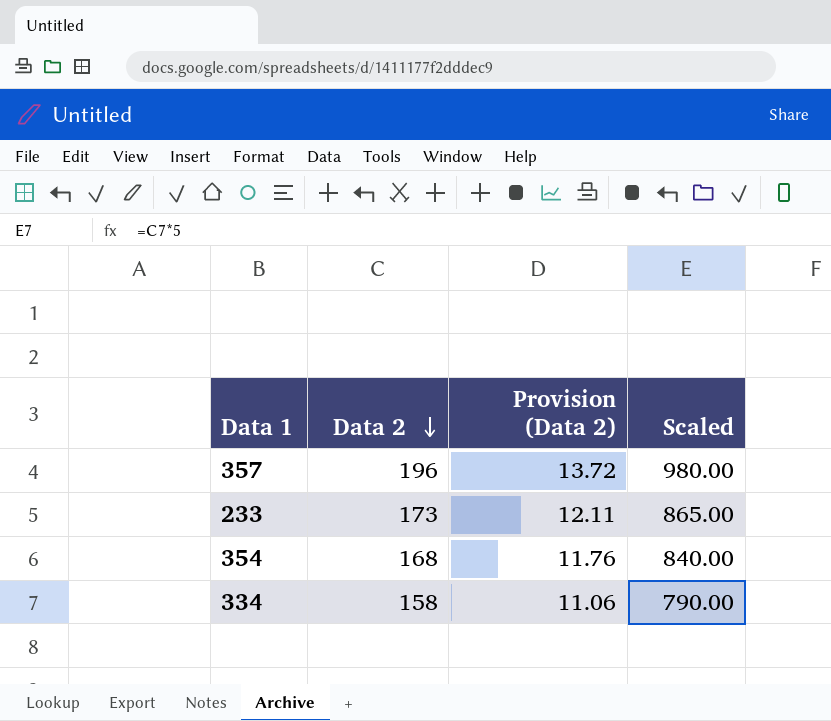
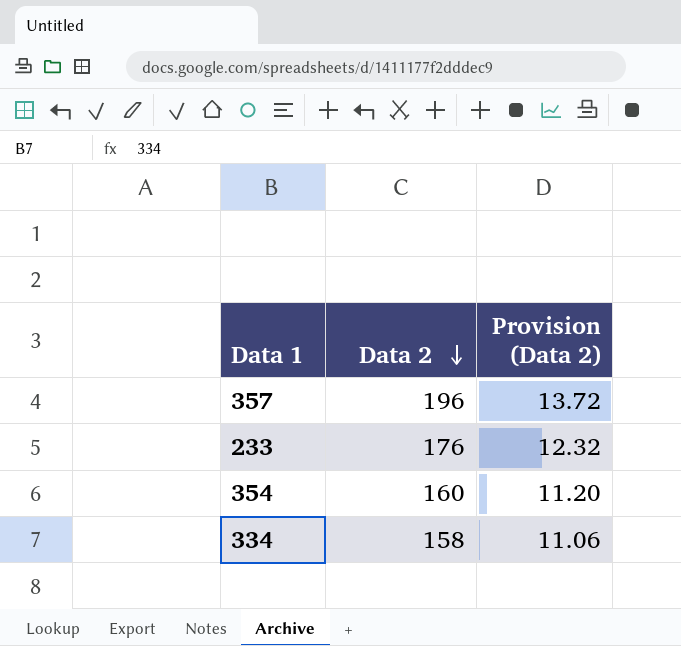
column Scaled | formula: [Data 2] * 5 -> none
233 | Data 2: 173 -> 176
233 | Provision (Data 2): 12.11 -> 12.32
354 | Data 2: 168 -> 160
354 | Provision (Data 2): 11.76 -> 11.20

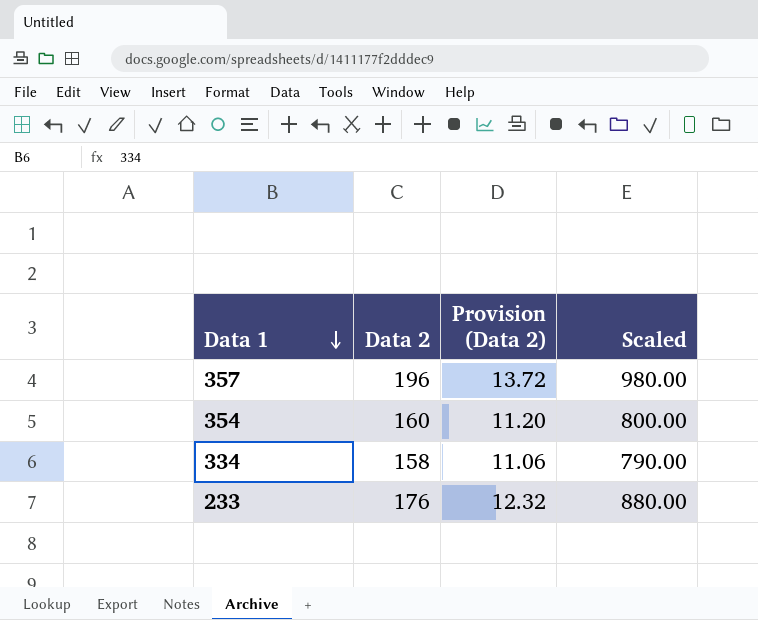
row order: Data 2 descending -> Data 1 descending
column Scaled | formula: none -> [Data 2] * 5

